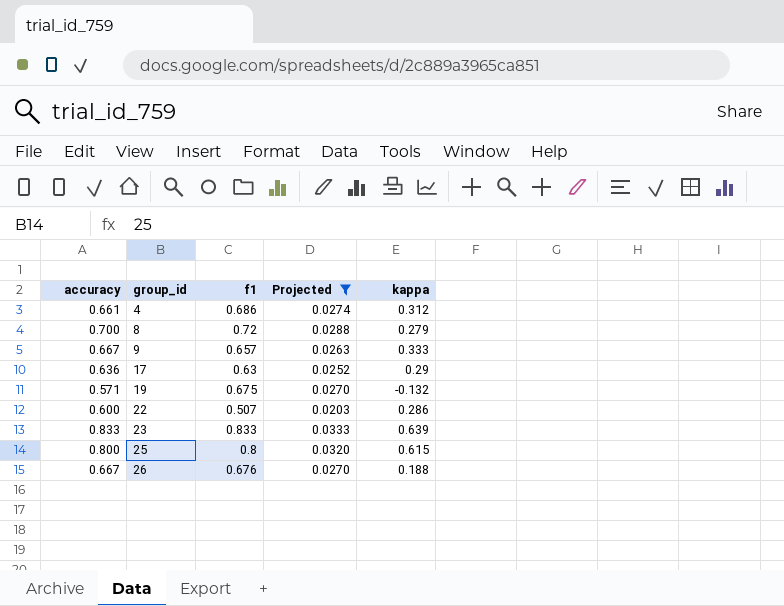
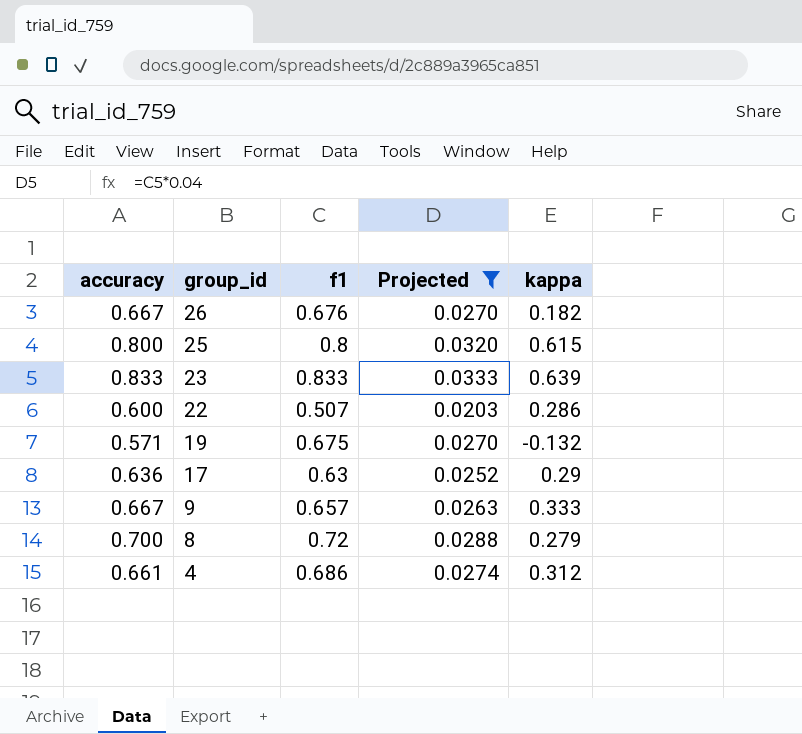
row order: group_id ascending -> group_id descending
26 | kappa: 0.188 -> 0.182

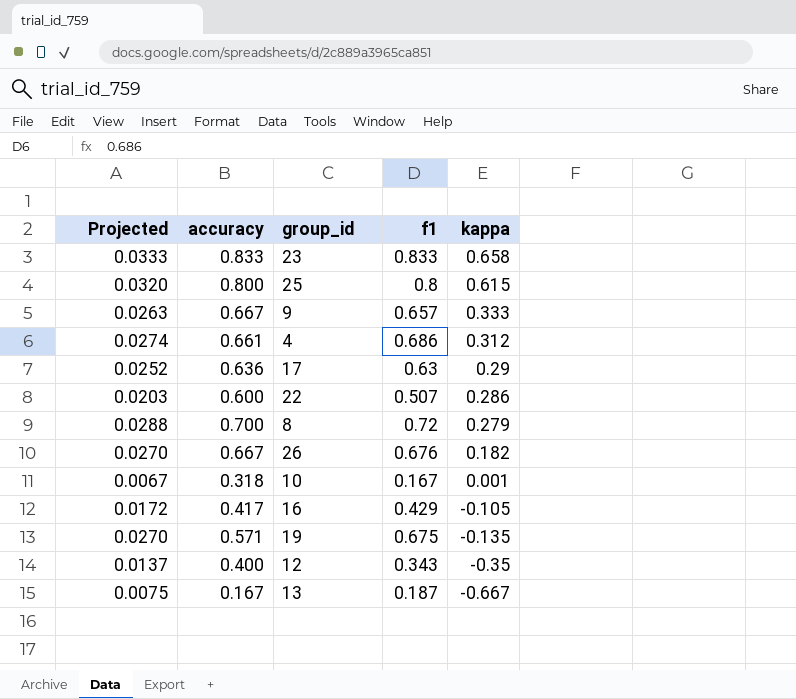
filter: Projected >= 0.0203 -> none
row order: group_id descending -> kappa descending
column Projected | position: 4 -> 1
23 | kappa: 0.639 -> 0.658
19 | kappa: -0.132 -> -0.135

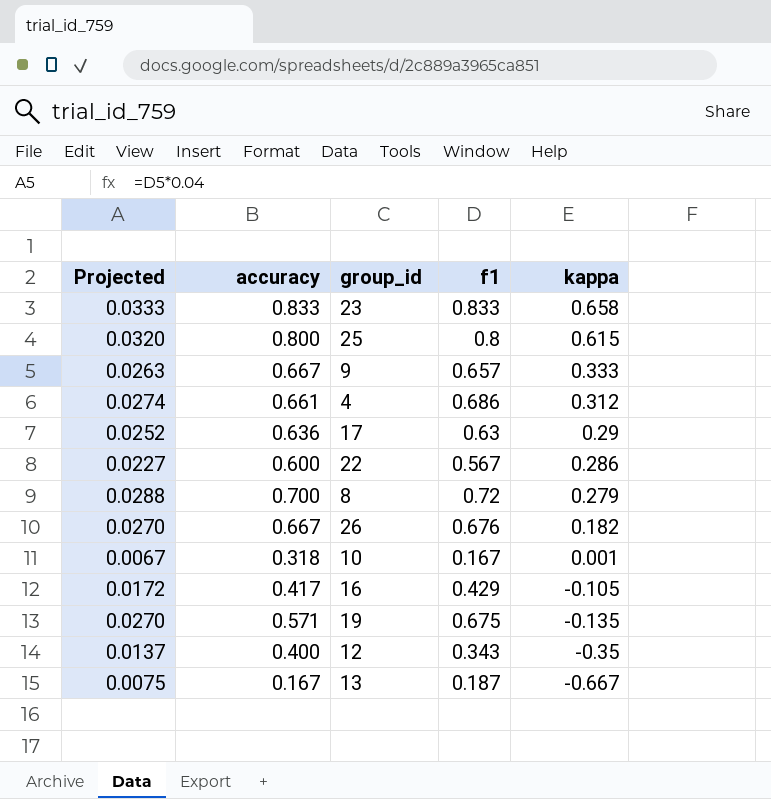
22 | Projected: 0.0203 -> 0.0227
22 | f1: 0.507 -> 0.567

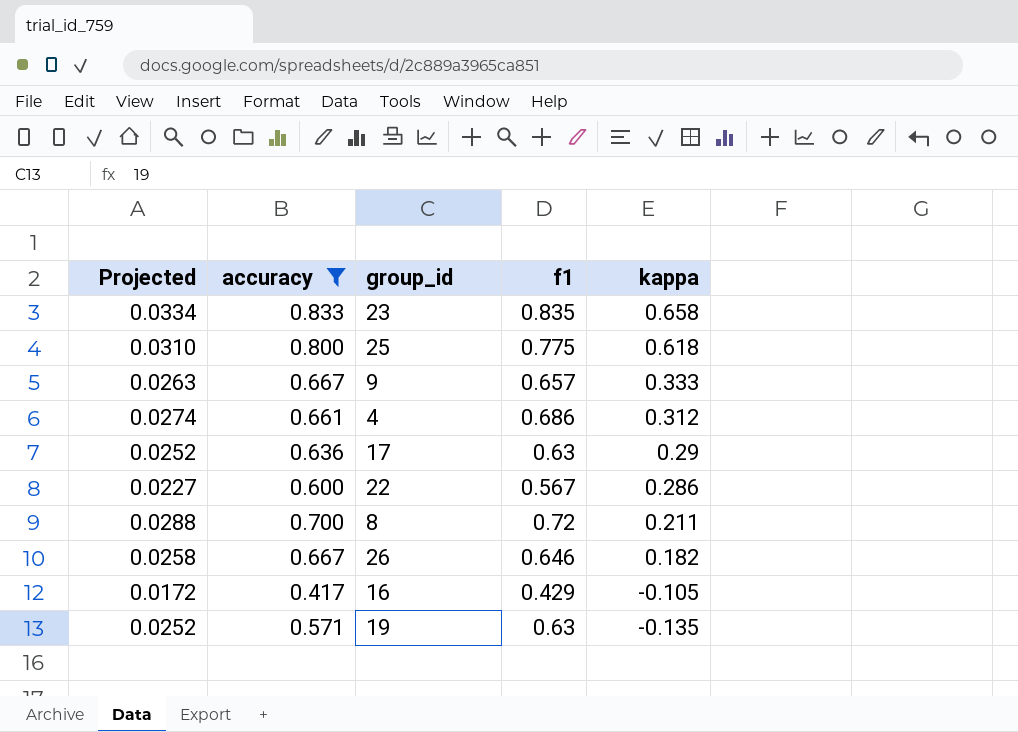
filter: none -> accuracy >= 0.417
23 | Projected: 0.0333 -> 0.0334
23 | f1: 0.833 -> 0.835
25 | Projected: 0.0320 -> 0.0310
25 | f1: 0.8 -> 0.775
25 | kappa: 0.615 -> 0.618
8 | kappa: 0.279 -> 0.211
26 | Projected: 0.0270 -> 0.0258
26 | f1: 0.676 -> 0.646
19 | Projected: 0.0270 -> 0.0252
19 | f1: 0.675 -> 0.63

